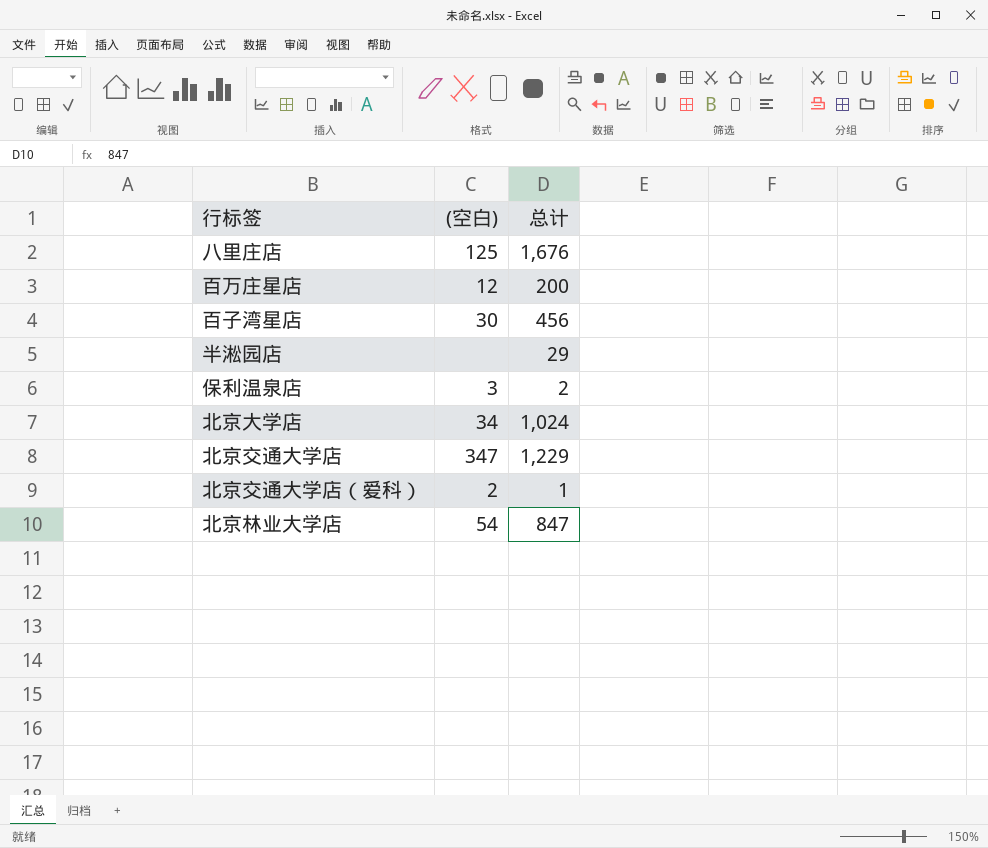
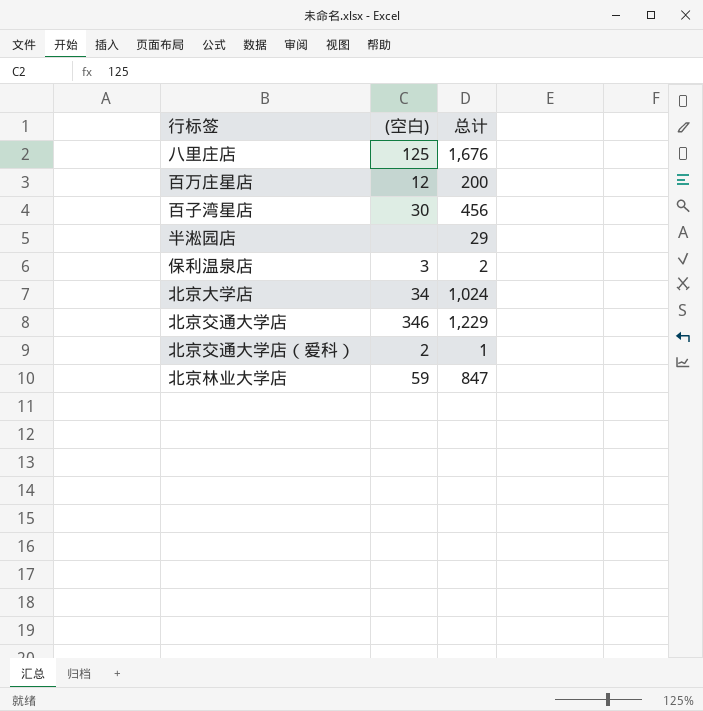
北京交通大学店 | (空白): 347 -> 346
北京林业大学店 | (空白): 54 -> 59

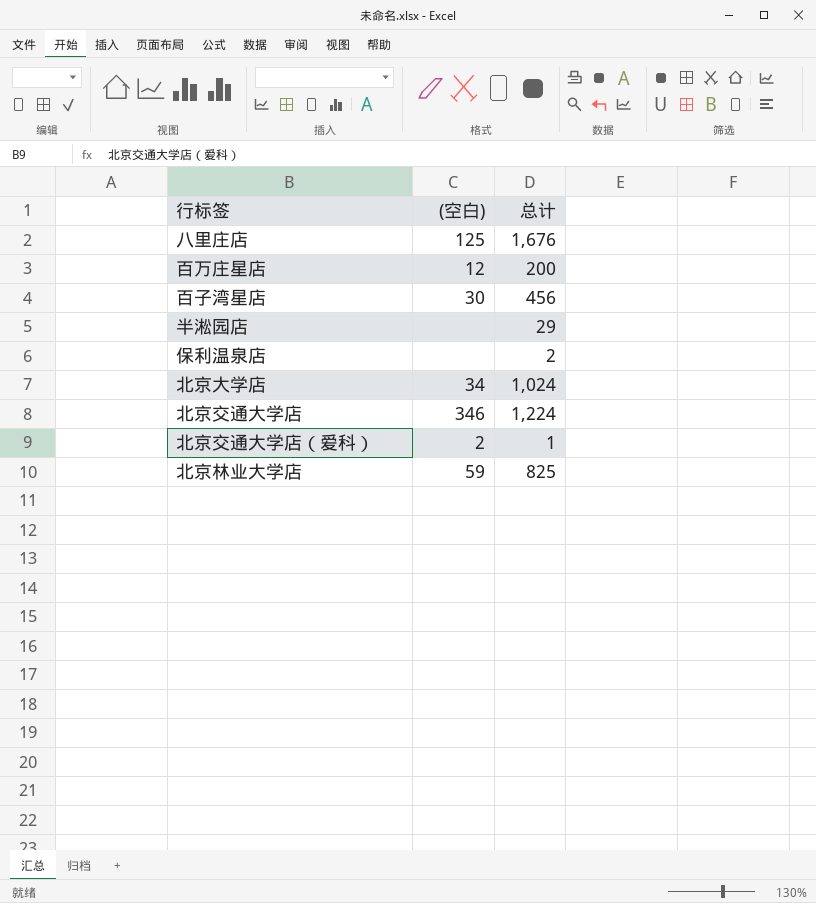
保利温泉店 | (空白): 3 -> none
北京交通大学店 | 总计: 1,229 -> 1,224
北京林业大学店 | 总计: 847 -> 825

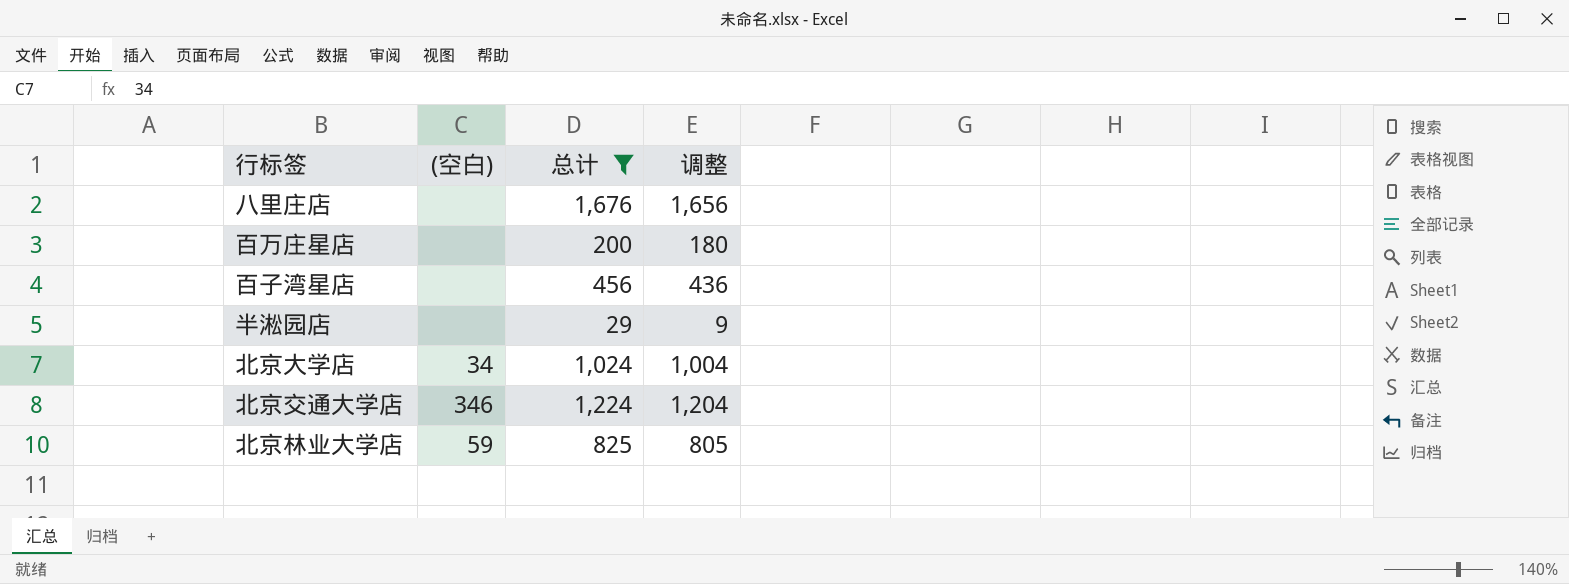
filter: none -> 总计 >= 29
column 调整 | formula: none -> [总计] - 20
八里庄店 | (空白): 125 -> none
百万庄星店 | (空白): 12 -> none
百子湾星店 | (空白): 30 -> none

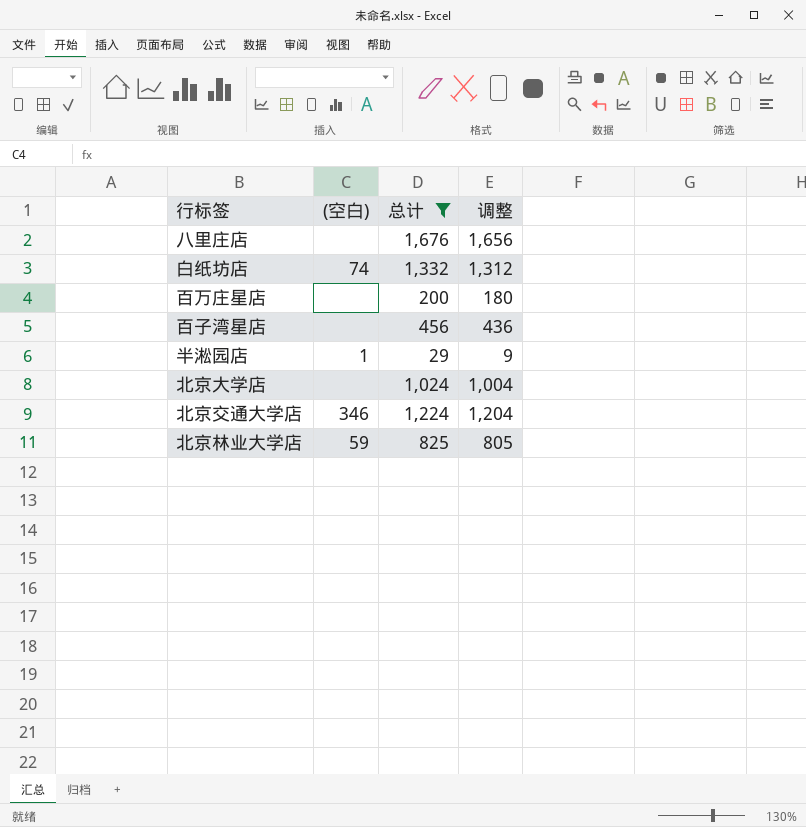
row 白纸坊店: none -> 74 | 1,332 | 1,312
半淞园店 | (空白): none -> 1
北京大学店 | (空白): 34 -> none

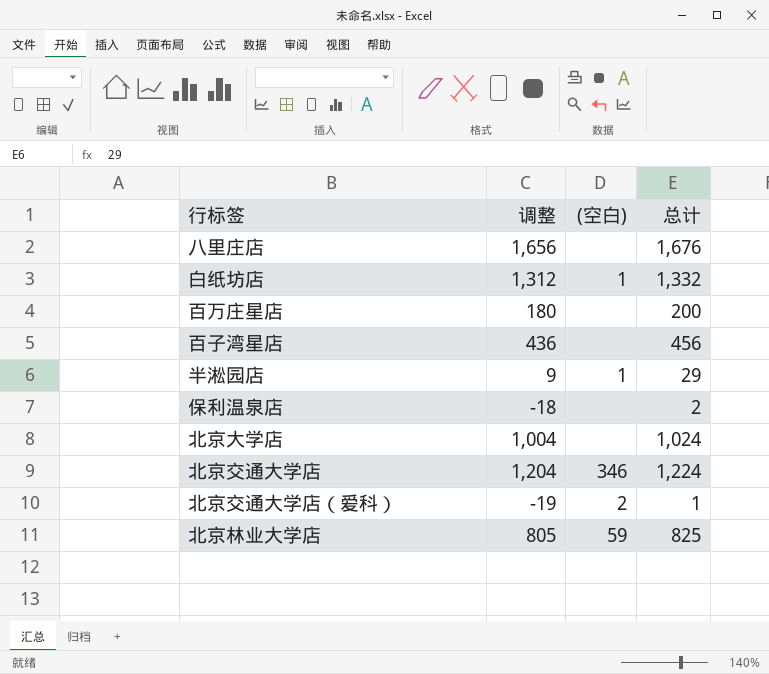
filter: 总计 >= 29 -> none
column 调整 | position: 4 -> 2
白纸坊店 | (空白): 74 -> 1

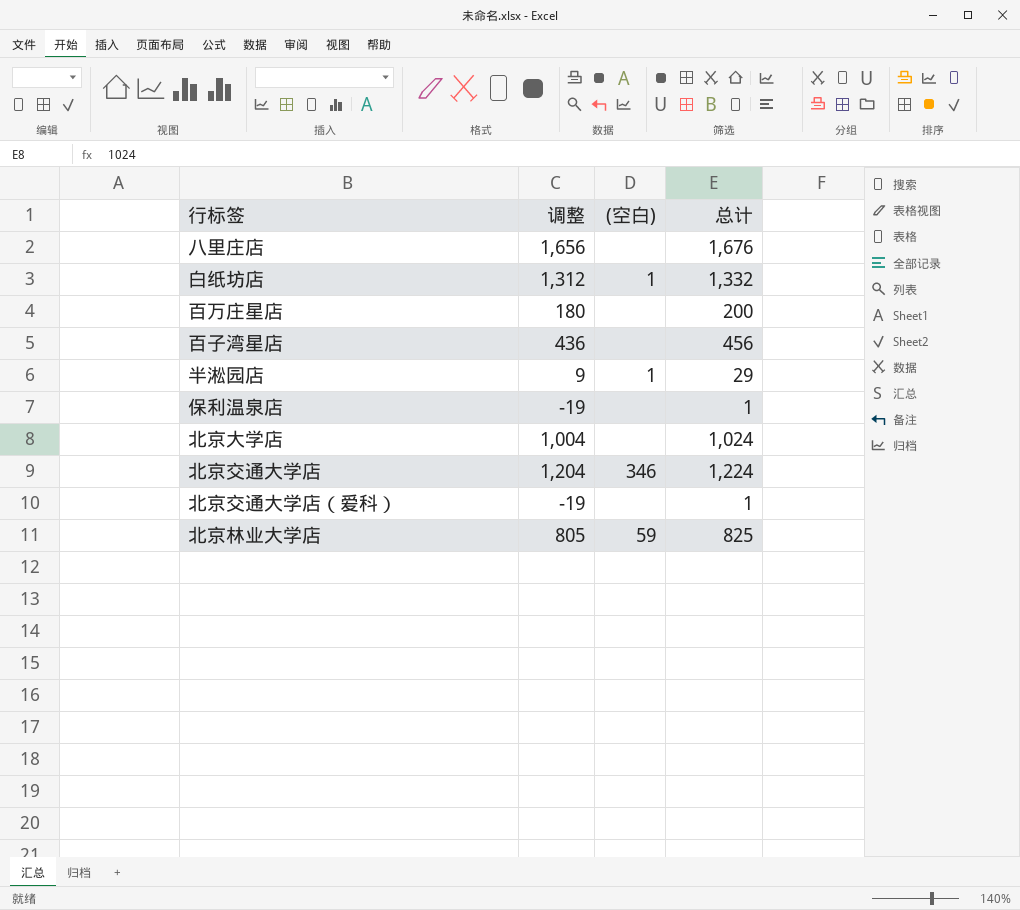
保利温泉店 | 调整: -18 -> -19
保利温泉店 | 总计: 2 -> 1
北京交通大学店（爱科） | (空白): 2 -> none

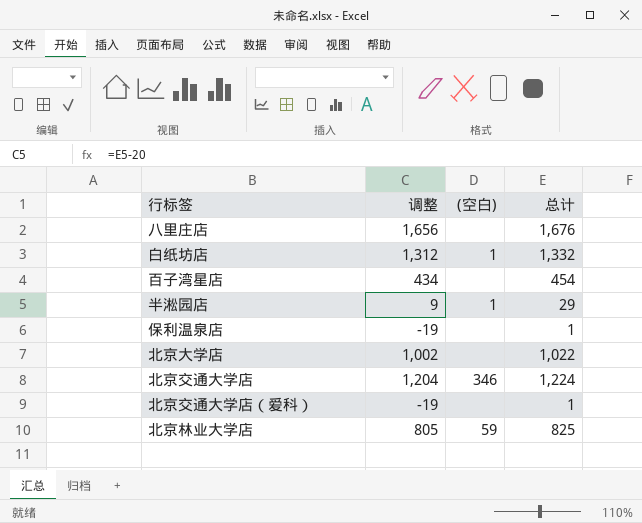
row 百万庄星店: 180 | none | 200 -> none
百子湾星店 | 调整: 436 -> 434
百子湾星店 | 总计: 456 -> 454
北京大学店 | 调整: 1,004 -> 1,002
北京大学店 | 总计: 1,024 -> 1,022

